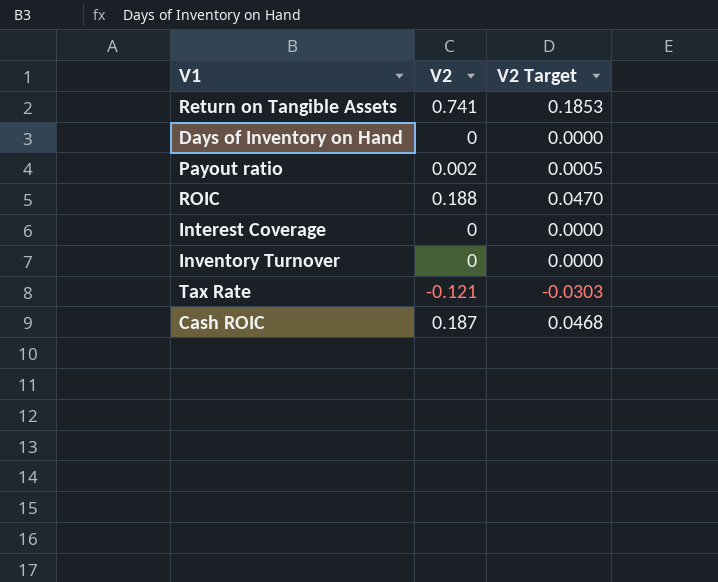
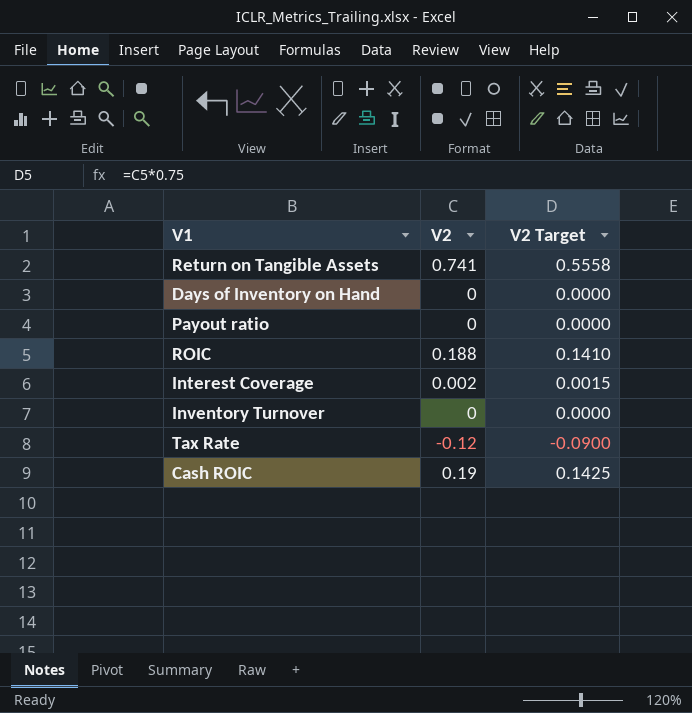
column V2 Target | formula: [V2] * 0.25 -> [V2] * 0.75
Payout ratio | V2: 0.002 -> 0
Interest Coverage | V2: 0 -> 0.002
Tax Rate | V2: -0.121 -> -0.12
Cash ROIC | V2: 0.187 -> 0.19

